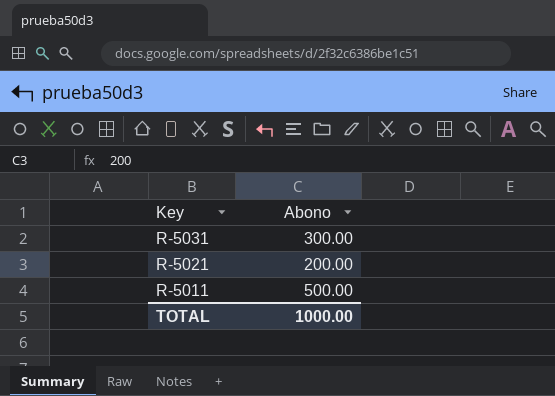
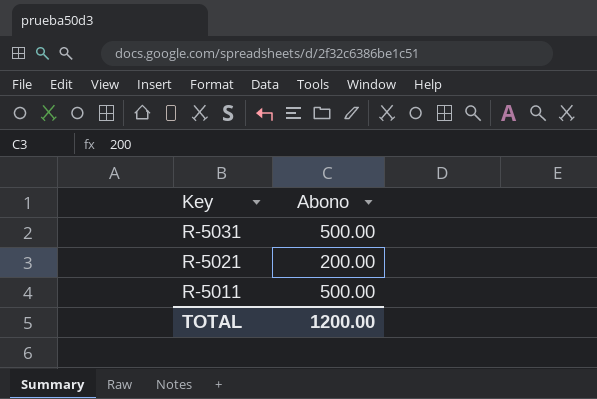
R-5031 | Abono: 300.00 -> 500.00
TOTAL | Abono: 1000.00 -> 1200.00

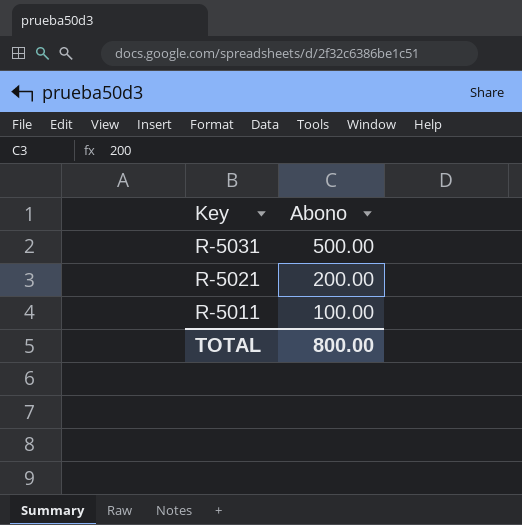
R-5011 | Abono: 500.00 -> 100.00
TOTAL | Abono: 1200.00 -> 800.00

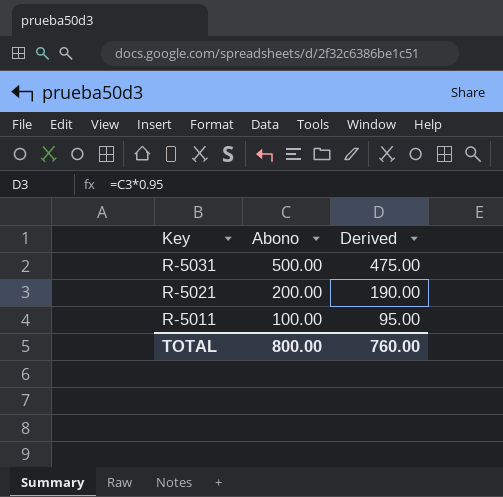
column Derived | formula: none -> [Abono] * 0.95

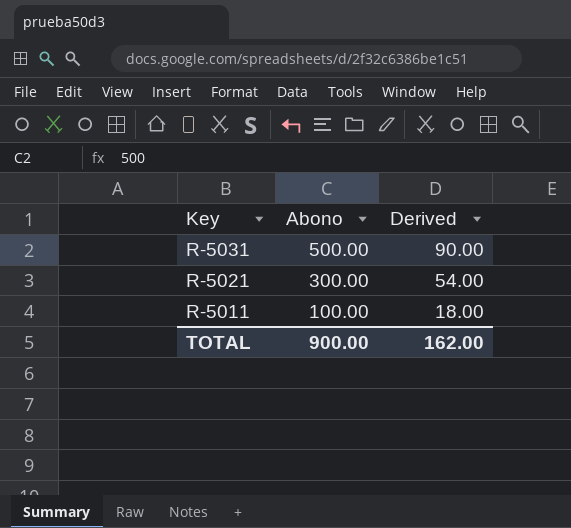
column Derived | formula: [Abono] * 0.95 -> [Abono] * 0.18
R-5021 | Abono: 200.00 -> 300.00
TOTAL | Abono: 800.00 -> 900.00
TOTAL | Derived: 760.00 -> 162.00

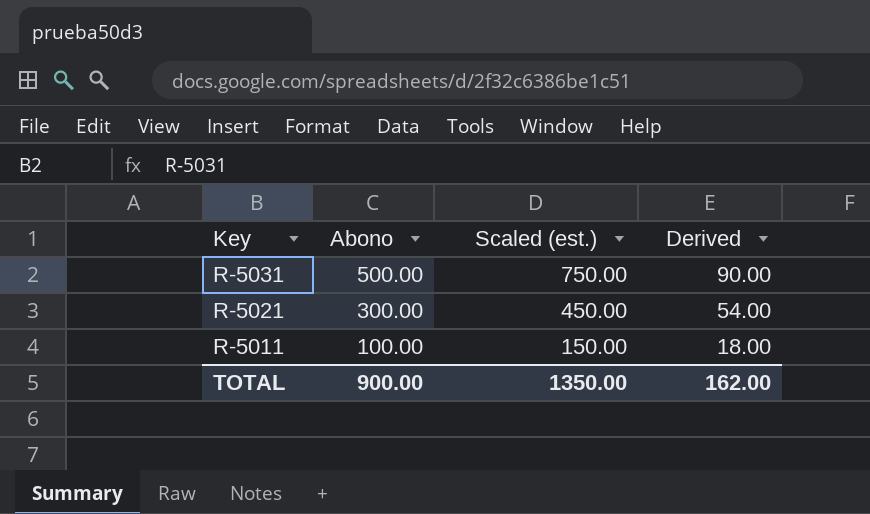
column Scaled (est.) | formula: none -> [Abono] * 1.5

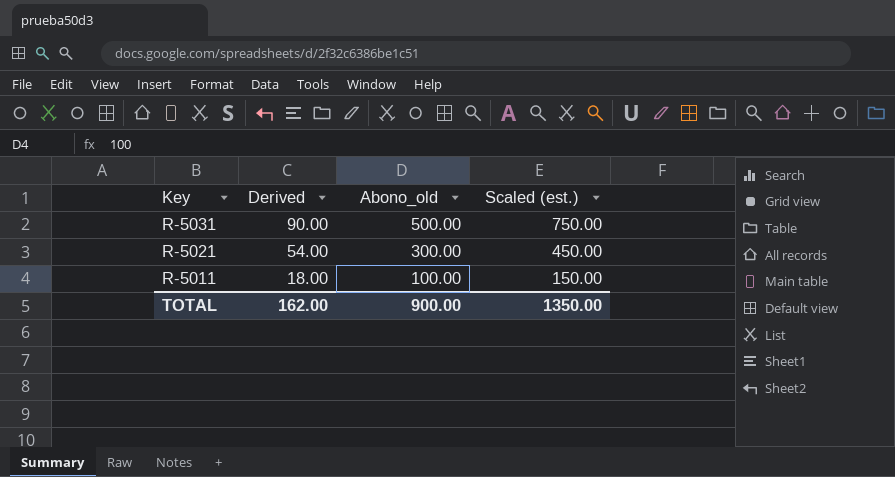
column Derived | position: 4 -> 2
column name: Abono -> Abono_old

